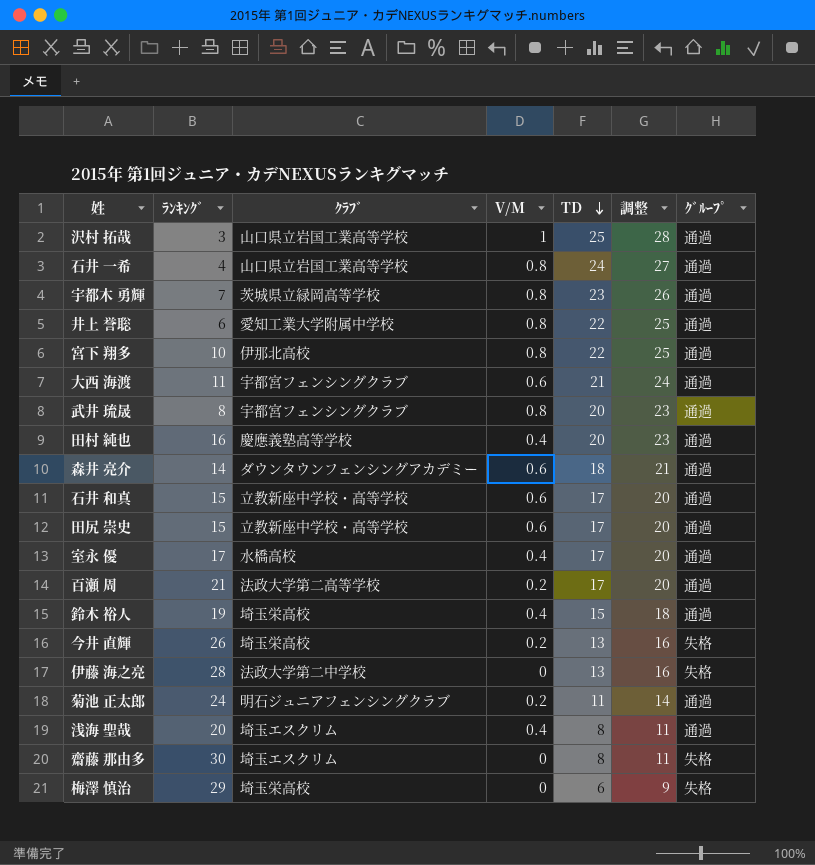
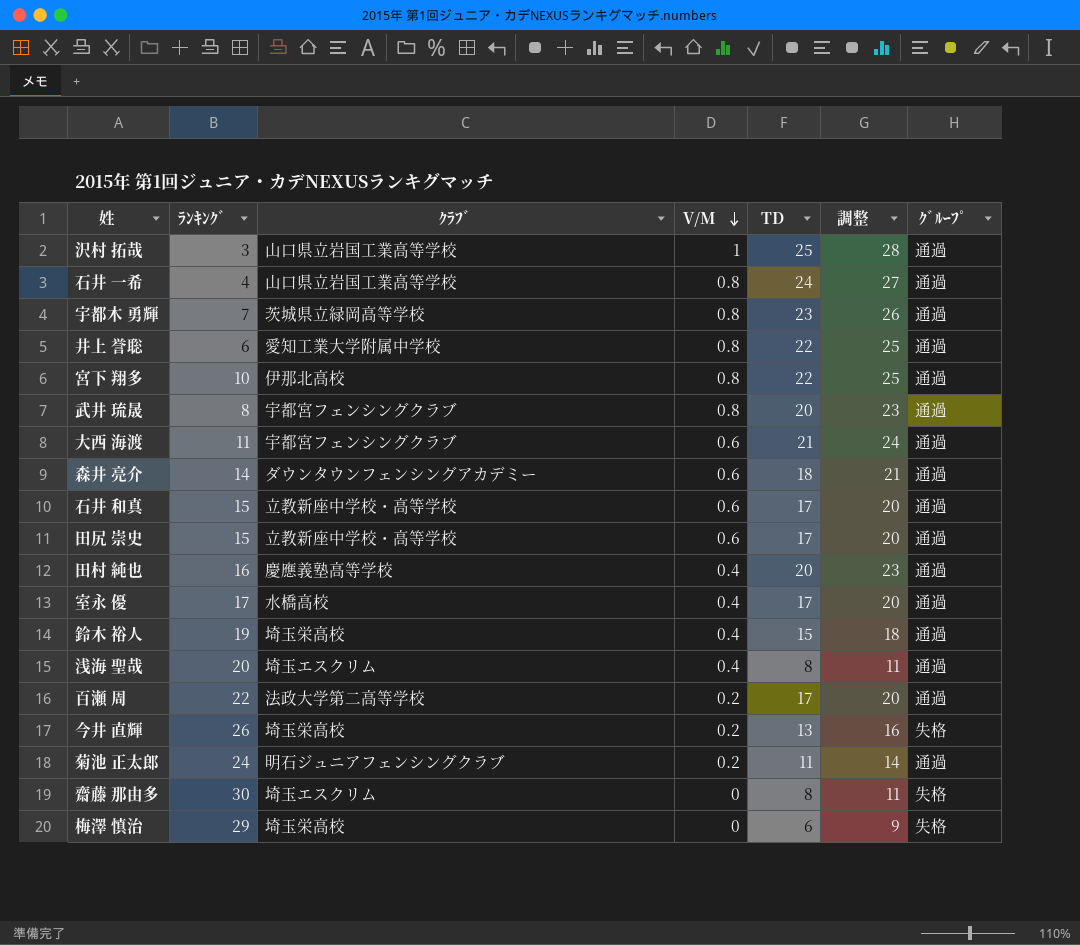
row order: TD descending -> V/M descending
row 伊藤 海之亮: 28 | 法政大学第二中学校 | 0 | 13 | 16 | 失格 -> none
百瀬 周 | ﾗﾝｷﾝｸﾞ: 21 -> 22

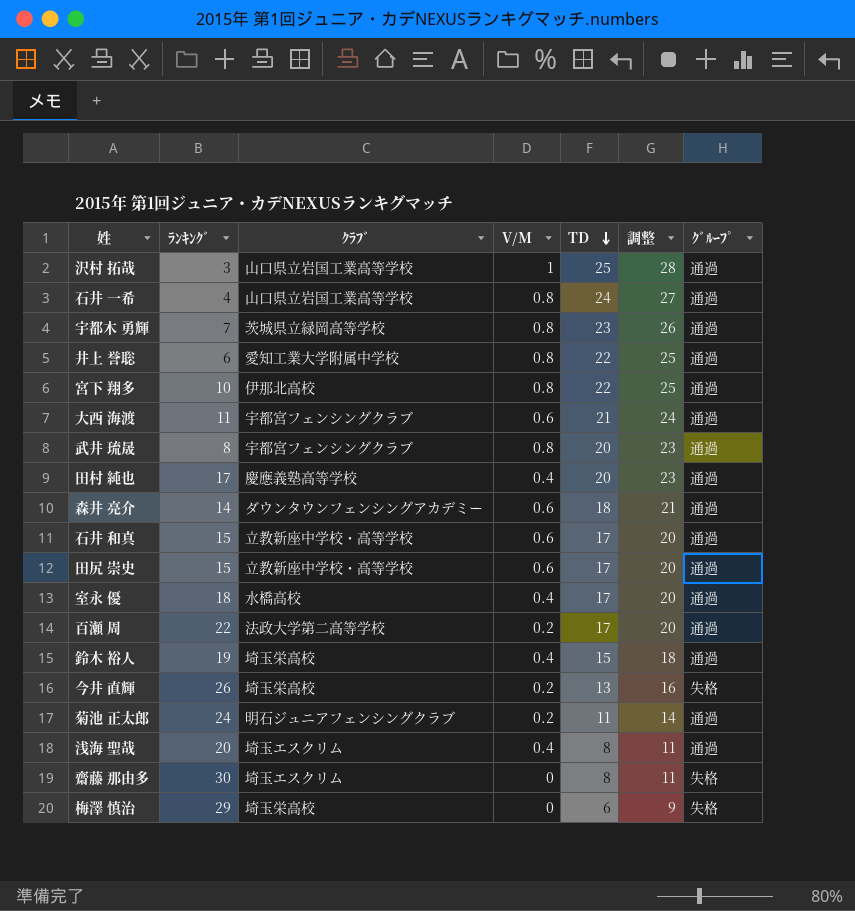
row order: V/M descending -> TD descending
田村 純也 | ﾗﾝｷﾝｸﾞ: 16 -> 17
室永 優 | ﾗﾝｷﾝｸﾞ: 17 -> 18

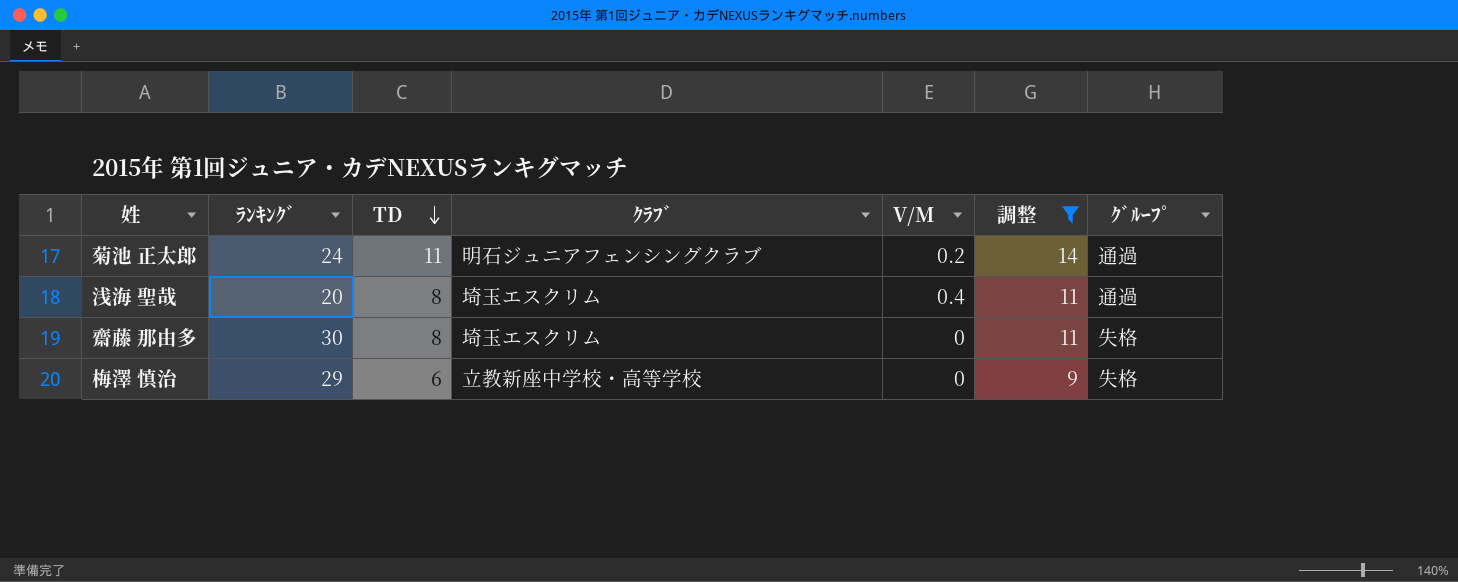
filter: none -> 調整 <= 14
column TD | position: 5 -> 3
梅澤 慎治 | ｸﾗﾌﾞ: 埼玉栄高校 -> 立教新座中学校・高等学校

